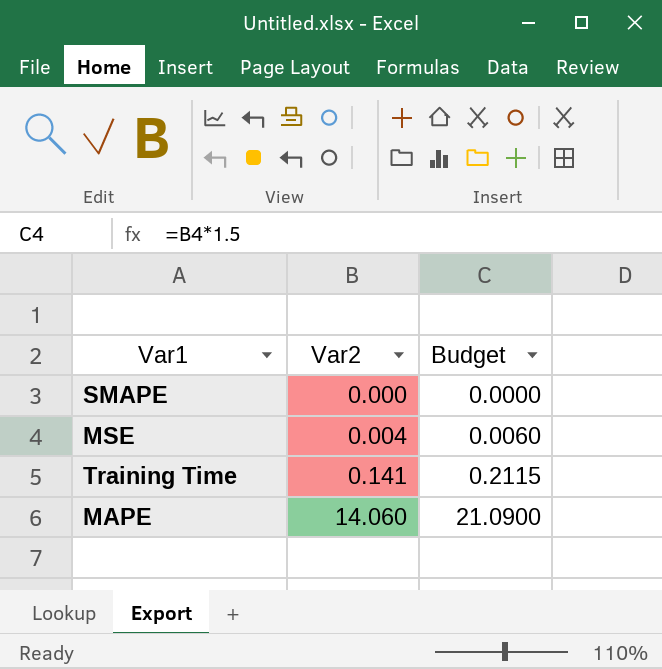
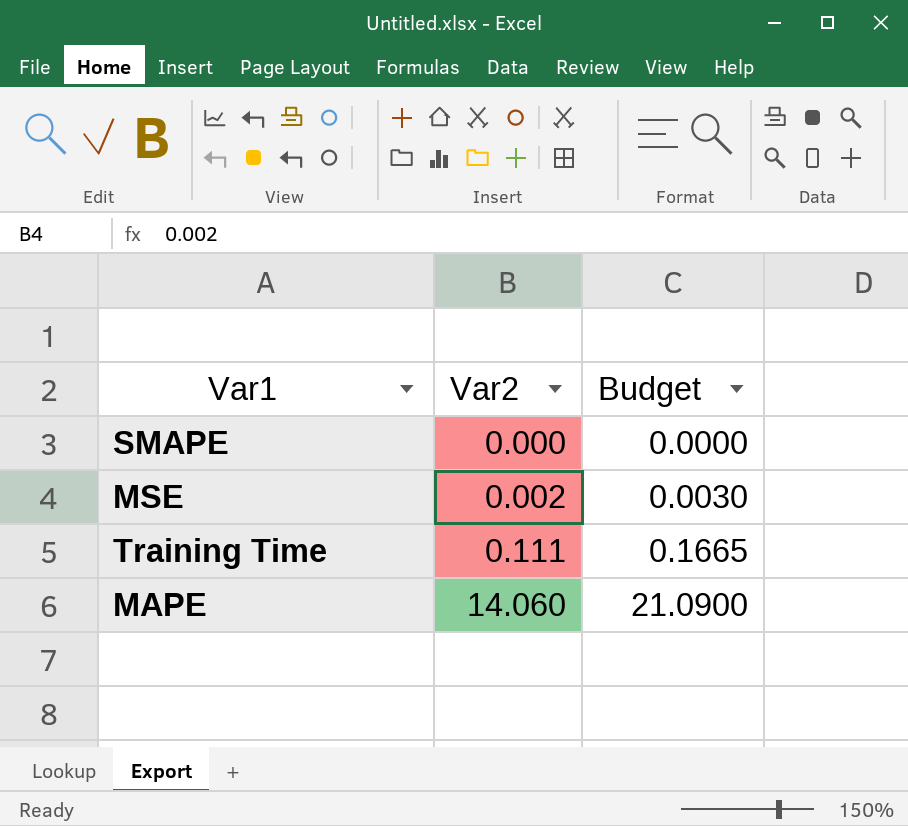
MSE | Var2: 0.004 -> 0.002
MSE | Budget: 0.0060 -> 0.0030
Training Time | Var2: 0.141 -> 0.111
Training Time | Budget: 0.2115 -> 0.1665

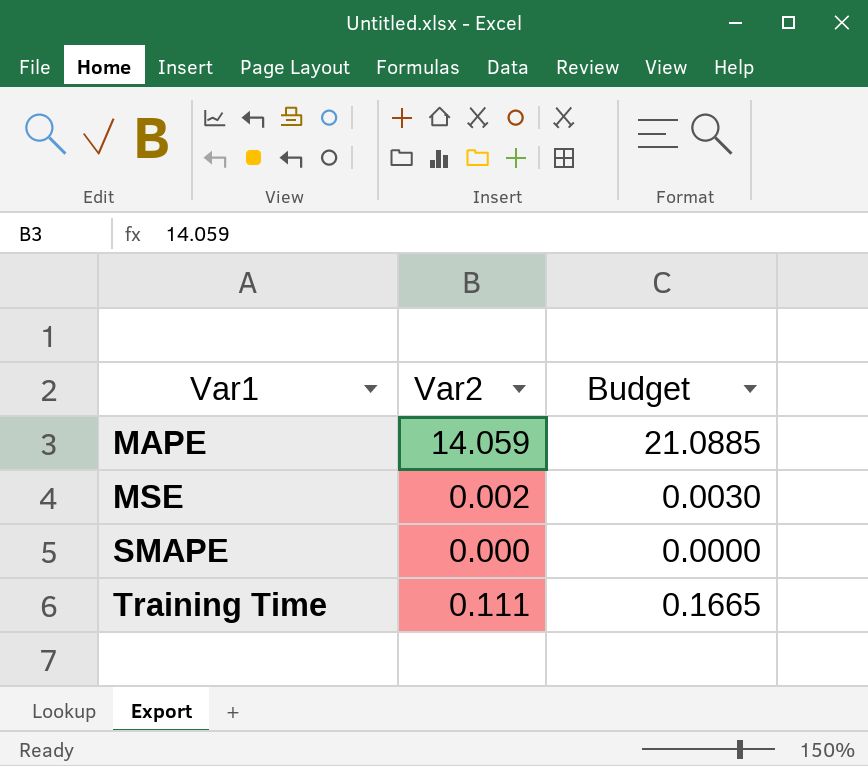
row order: Var2 ascending -> Var1 ascending
MAPE | Var2: 14.060 -> 14.059
MAPE | Budget: 21.0900 -> 21.0885

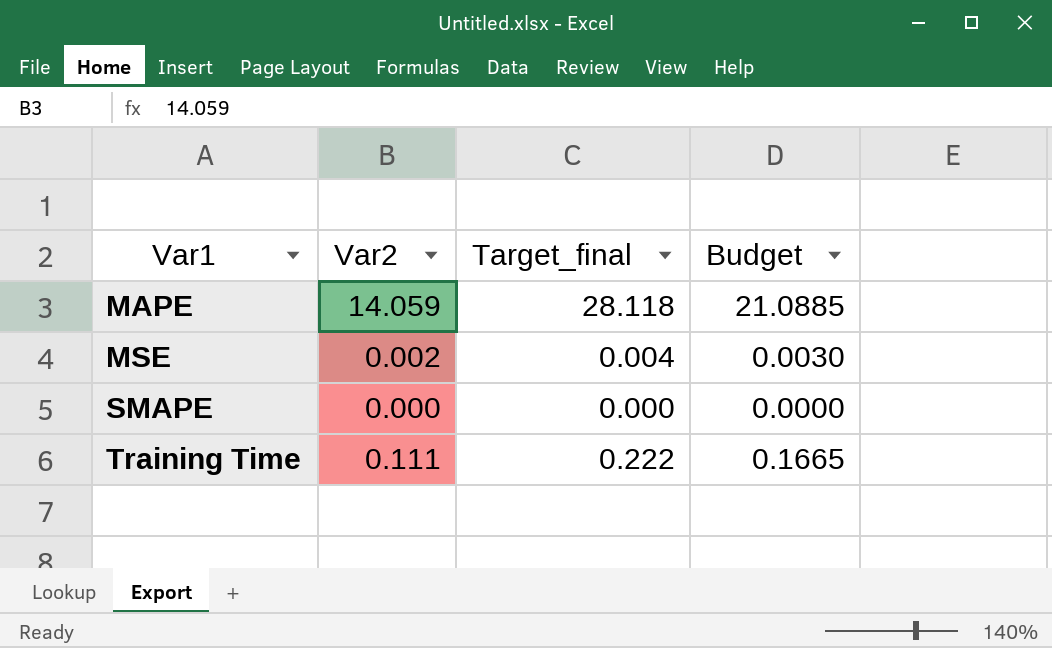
column Target_final | formula: none -> [Var2] * 2

